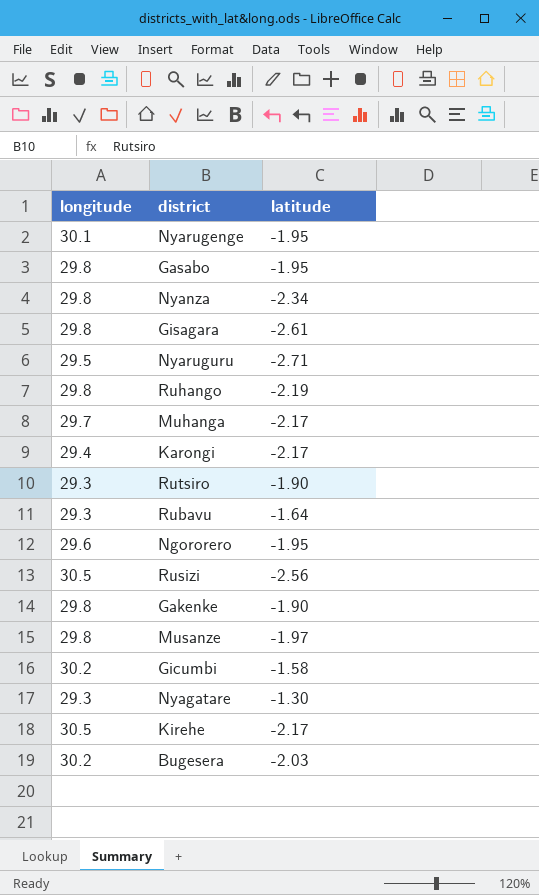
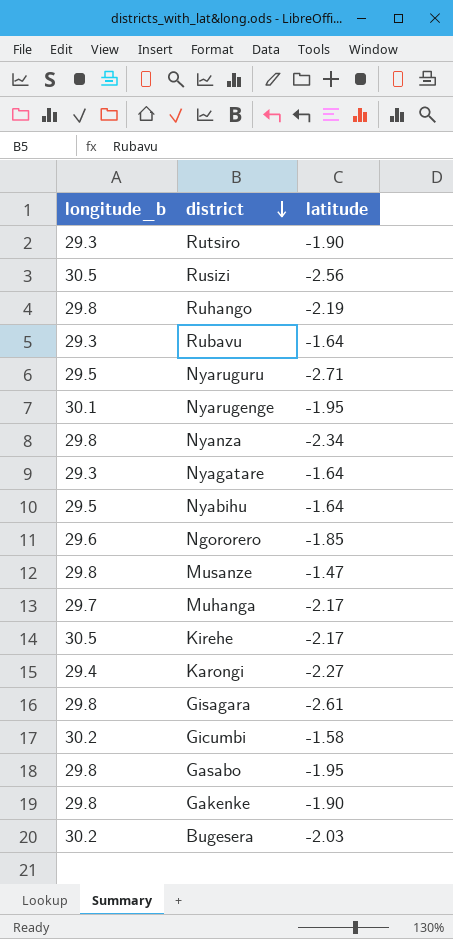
row order: none -> district descending
column name: longitude -> longitude_b
Nyagatare | latitude: -1.30 -> -1.64
row Nyabihu: none -> 29.5 | -1.64
Ngororero | latitude: -1.95 -> -1.85
Musanze | latitude: -1.97 -> -1.47
Karongi | latitude: -2.17 -> -2.27

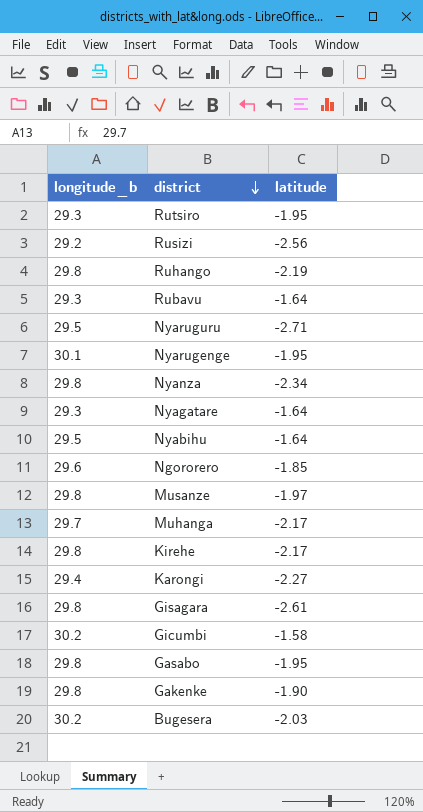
Rutsiro | latitude: -1.90 -> -1.95
Rusizi | longitude_b: 30.5 -> 29.2
Musanze | latitude: -1.47 -> -1.97
Kirehe | longitude_b: 30.5 -> 29.8

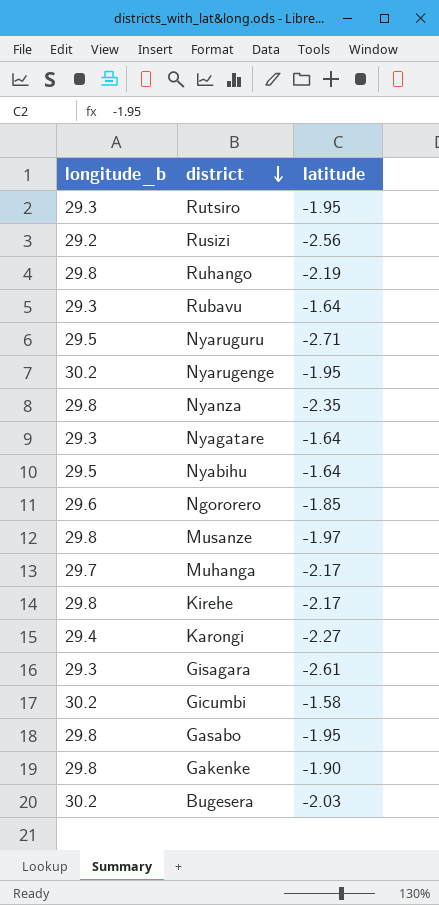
Nyarugenge | longitude_b: 30.1 -> 30.2
Nyanza | latitude: -2.34 -> -2.35
Gisagara | longitude_b: 29.8 -> 29.3

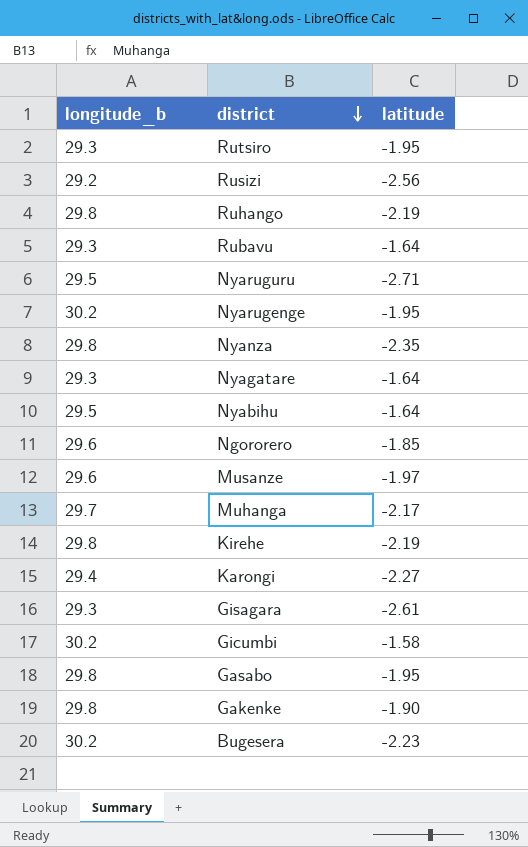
Musanze | longitude_b: 29.8 -> 29.6
Kirehe | latitude: -2.17 -> -2.19
Bugesera | latitude: -2.03 -> -2.23

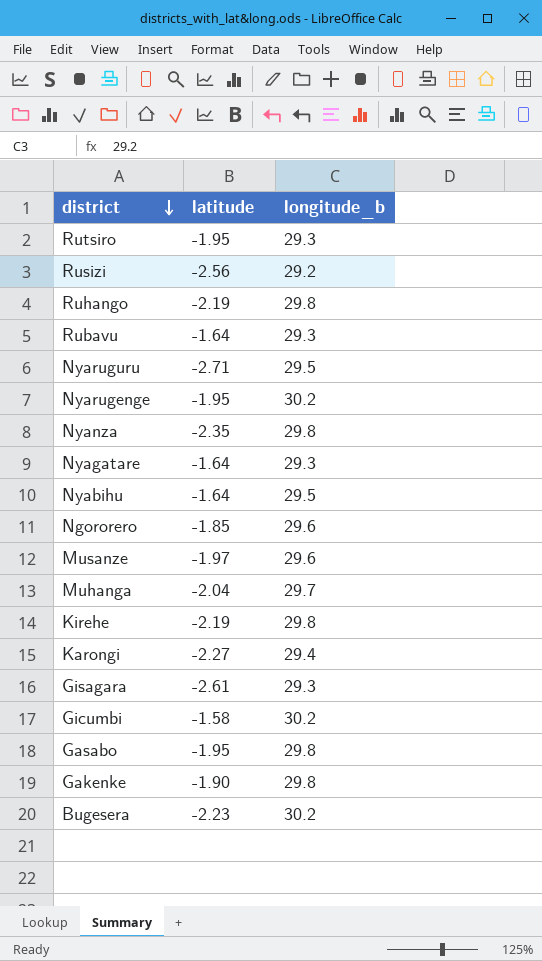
column longitude_b | position: 1 -> 3
Muhanga | latitude: -2.17 -> -2.04

